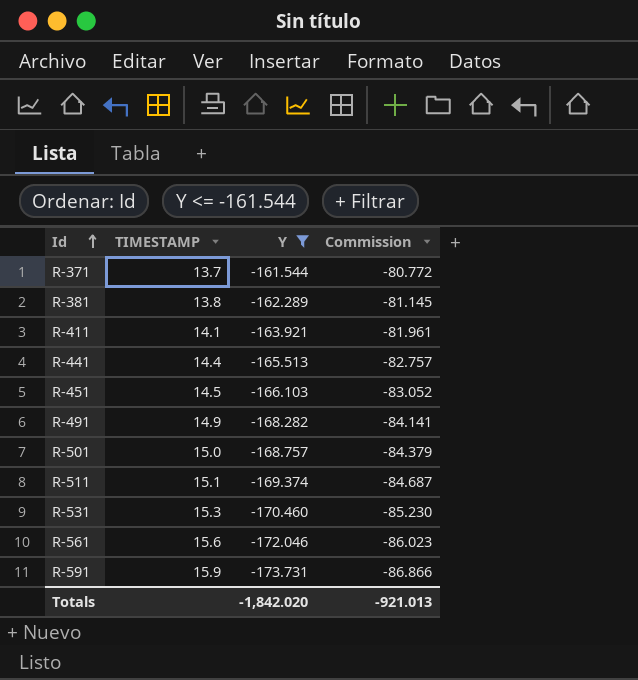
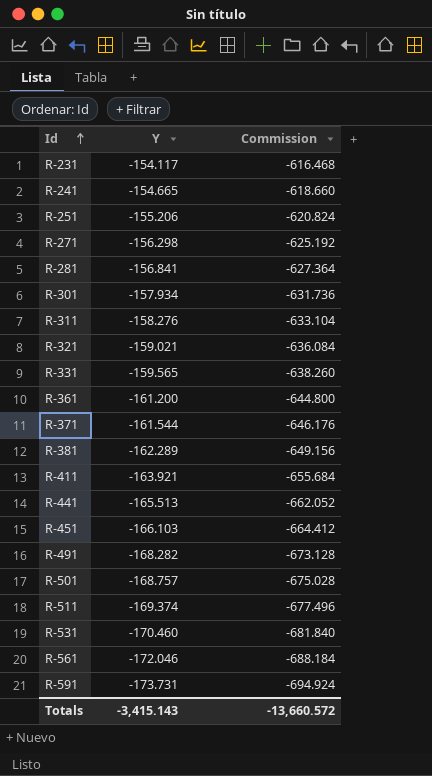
filter: Y <= -161.544 -> none
column TIMESTAMP | position: 2 -> none
column Commission | formula: [Y] * 0.5 -> [Y] * 4
Totals | Y: -1,842.020 -> -3,415.143
Totals | Commission: -921.013 -> -13,660.572

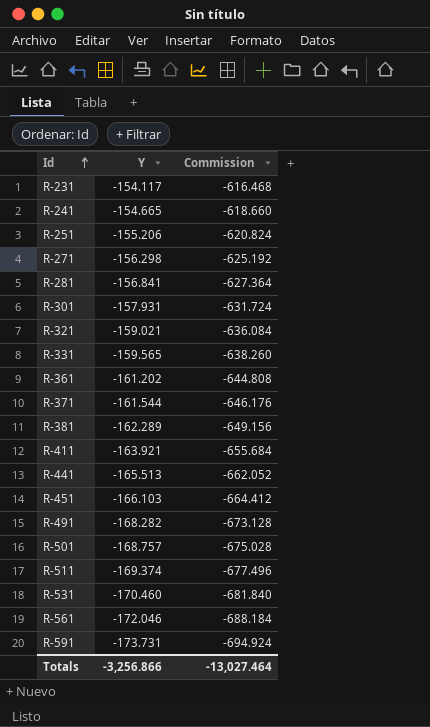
row R-311: -158.276 | -633.104 -> none
R-301 | Y: -157.934 -> -157.931
R-301 | Commission: -631.736 -> -631.724
R-361 | Y: -161.200 -> -161.202
R-361 | Commission: -644.800 -> -644.808
Totals | Y: -3,415.143 -> -3,256.866
Totals | Commission: -13,660.572 -> -13,027.464

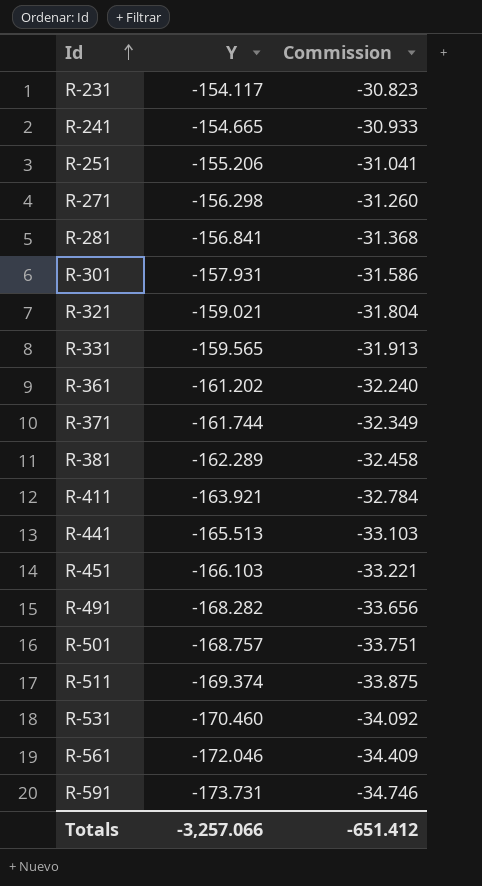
column Commission | formula: [Y] * 4 -> [Y] * 0.2
R-371 | Y: -161.544 -> -161.744
Totals | Y: -3,256.866 -> -3,257.066
Totals | Commission: -13,027.464 -> -651.412

